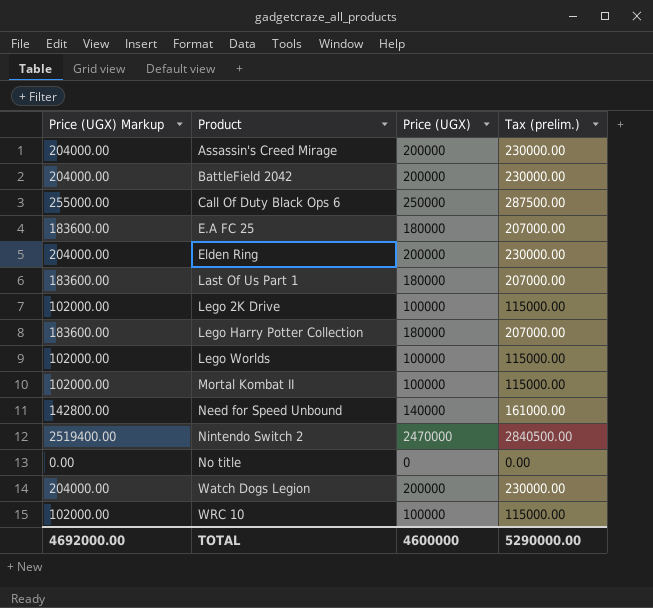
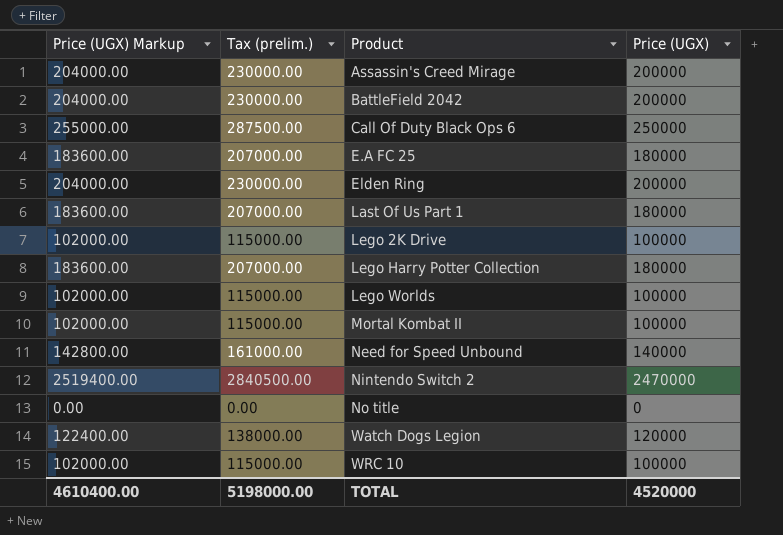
column Tax (prelim.) | position: 4 -> 2
Watch Dogs Legion | Price (UGX) Markup: 204000.00 -> 122400.00
Watch Dogs Legion | Tax (prelim.): 230000.00 -> 138000.00
Watch Dogs Legion | Price (UGX): 200000 -> 120000
TOTAL | Price (UGX) Markup: 4692000.00 -> 4610400.00
TOTAL | Tax (prelim.): 5290000.00 -> 5198000.00
TOTAL | Price (UGX): 4600000 -> 4520000

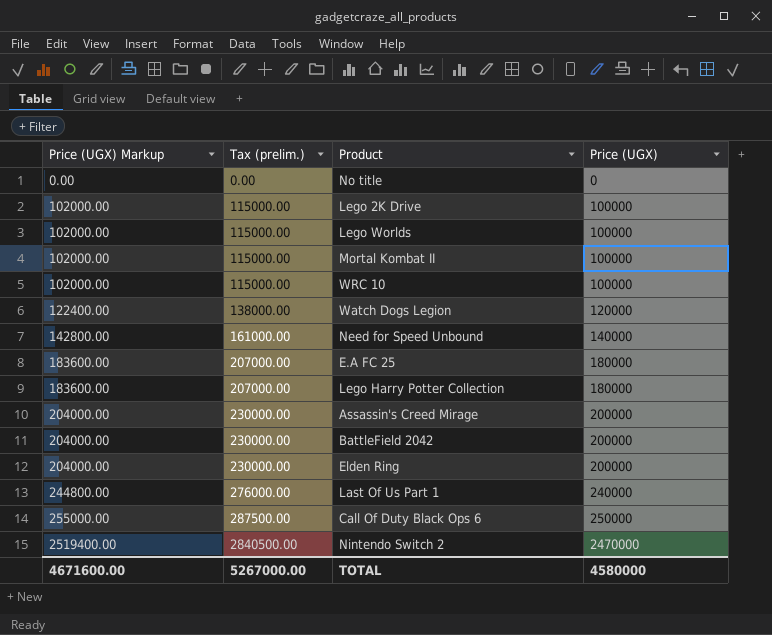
row order: Product ascending -> Price (UGX) Markup ascending
Last Of Us Part 1 | Price (UGX) Markup: 183600.00 -> 244800.00
Last Of Us Part 1 | Tax (prelim.): 207000.00 -> 276000.00
Last Of Us Part 1 | Price (UGX): 180000 -> 240000
TOTAL | Price (UGX) Markup: 4610400.00 -> 4671600.00
TOTAL | Tax (prelim.): 5198000.00 -> 5267000.00
TOTAL | Price (UGX): 4520000 -> 4580000

